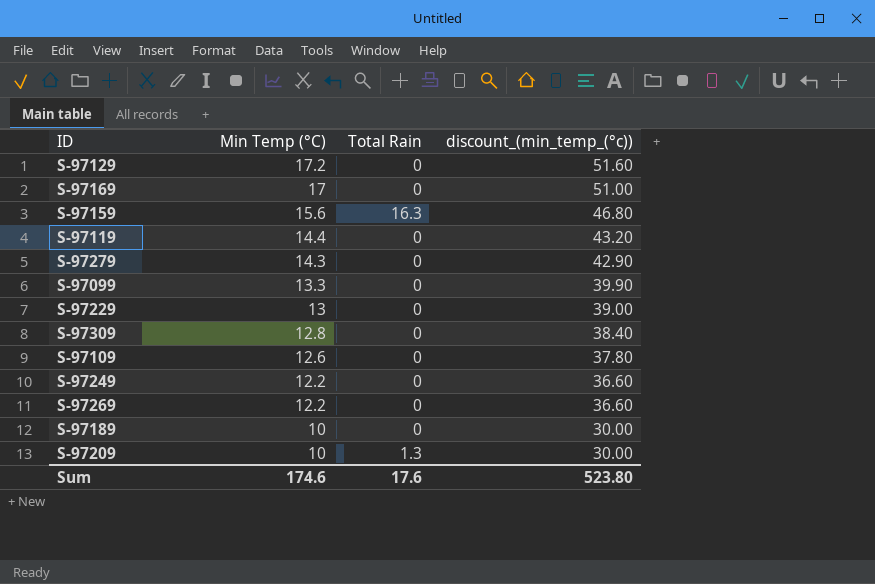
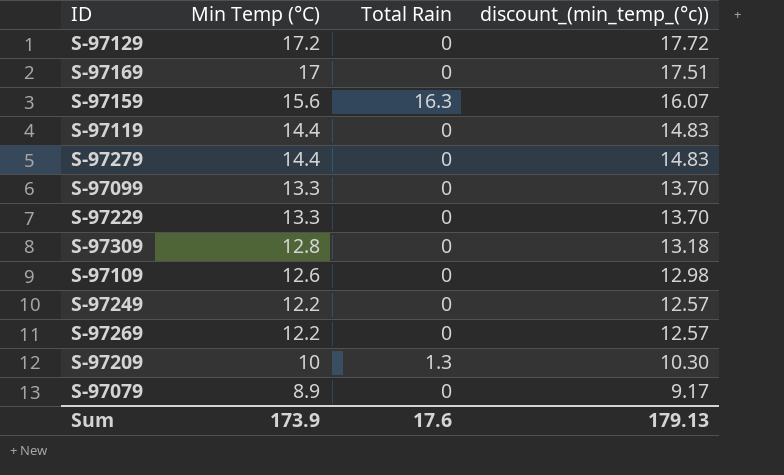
column discount_(min_temp_(°c)) | formula: [Min Temp (°C)] * 3 -> [Min Temp (°C)] * 1.03
row S-97189: 10 | 0 | 30.00 -> none
S-97279 | Min Temp (°C): 14.3 -> 14.4
S-97229 | Min Temp (°C): 13 -> 13.3
row S-97079: none -> 8.9 | 0 | 9.17
Sum | Min Temp (°C): 174.6 -> 173.9
Sum | discount_(min_temp_(°c)): 523.80 -> 179.13

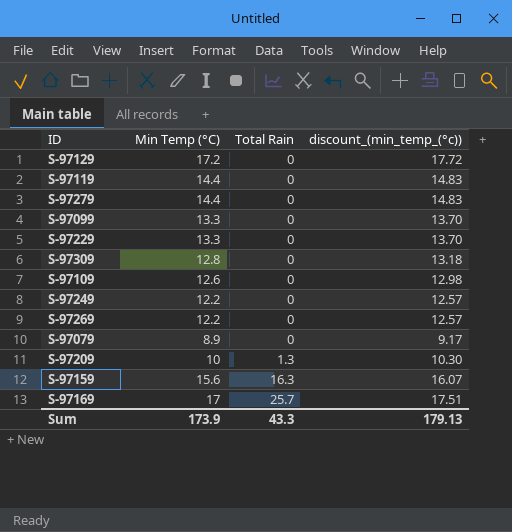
row order: Min Temp (°C) descending -> Total Rain ascending
S-97169 | Total Rain: 0 -> 25.7
Sum | Total Rain: 17.6 -> 43.3

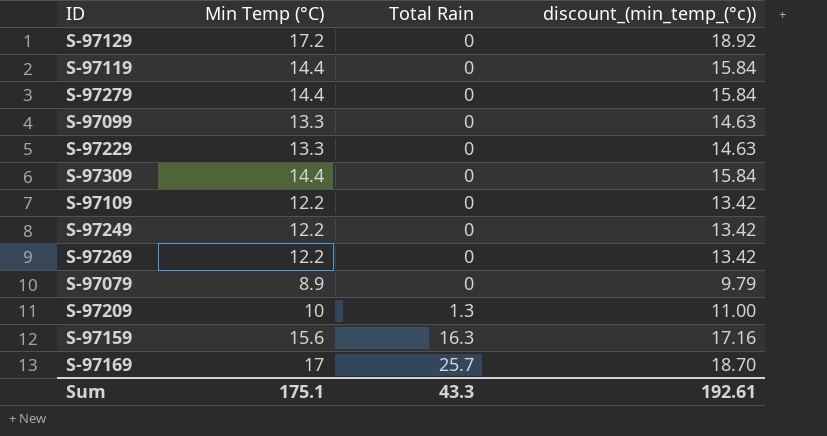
column discount_(min_temp_(°c)) | formula: [Min Temp (°C)] * 1.03 -> [Min Temp (°C)] * 1.1
S-97309 | Min Temp (°C): 12.8 -> 14.4
S-97109 | Min Temp (°C): 12.6 -> 12.2
Sum | Min Temp (°C): 173.9 -> 175.1
Sum | discount_(min_temp_(°c)): 179.13 -> 192.61

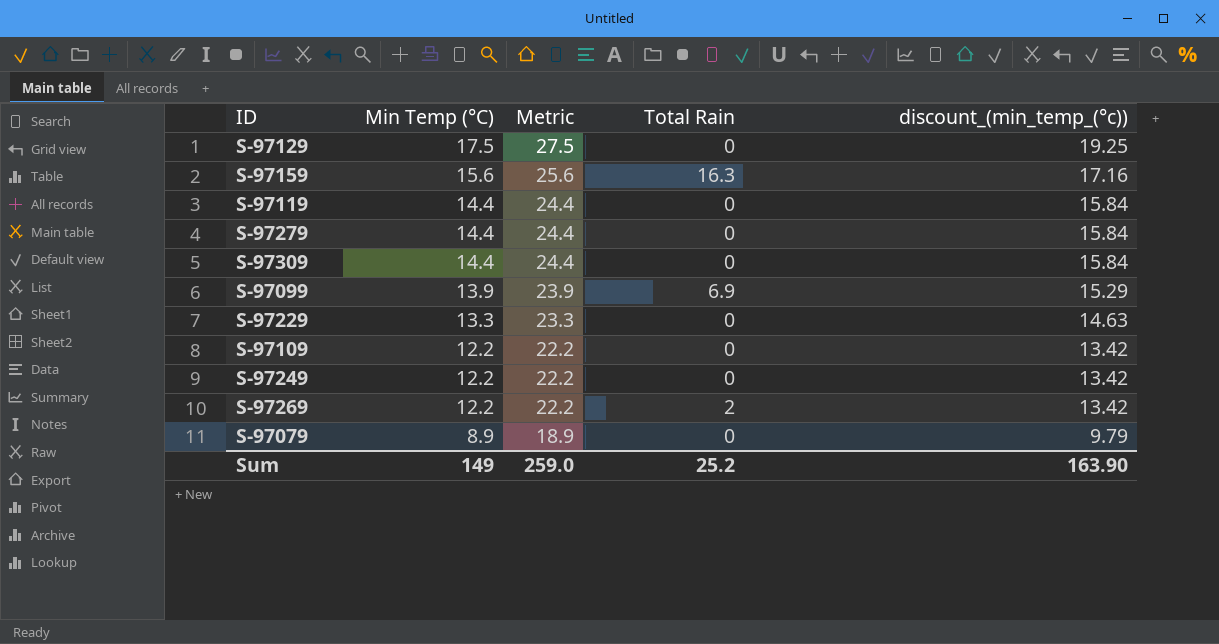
row order: Total Rain ascending -> Min Temp (°C) descending
column Metric | formula: none -> [Min Temp (°C)] + 10
row S-97209: 10 | 1.3 | 11.00 -> none
row S-97169: 17 | 25.7 | 18.70 -> none
S-97129 | Min Temp (°C): 17.2 -> 17.5
S-97129 | discount_(min_temp_(°c)): 18.92 -> 19.25
S-97099 | Min Temp (°C): 13.3 -> 13.9
S-97099 | Total Rain: 0 -> 6.9
S-97099 | discount_(min_temp_(°c)): 14.63 -> 15.29
S-97269 | Total Rain: 0 -> 2
Sum | Min Temp (°C): 175.1 -> 149
Sum | Total Rain: 43.3 -> 25.2
Sum | discount_(min_temp_(°c)): 192.61 -> 163.90

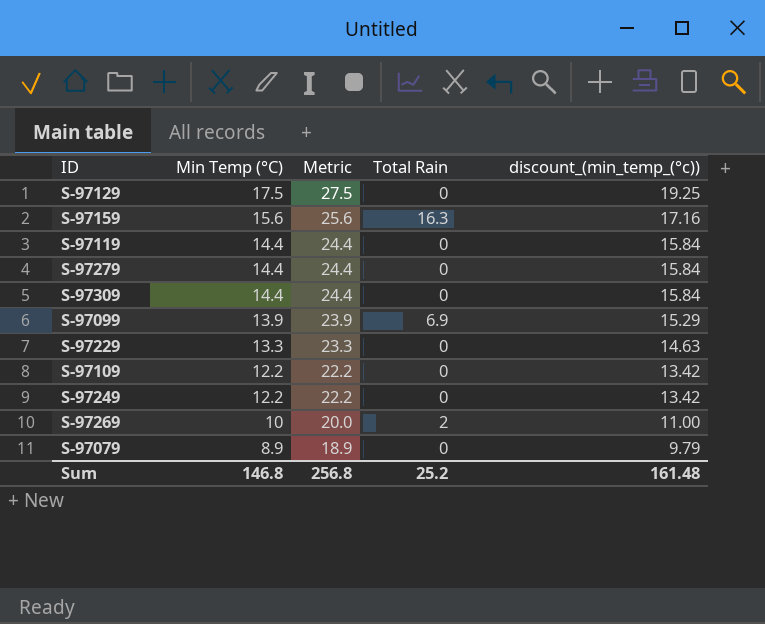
S-97269 | Min Temp (°C): 12.2 -> 10
S-97269 | Metric: 22.2 -> 20.0
S-97269 | discount_(min_temp_(°c)): 13.42 -> 11.00
Sum | Min Temp (°C): 149 -> 146.8
Sum | Metric: 259.0 -> 256.8
Sum | discount_(min_temp_(°c)): 163.90 -> 161.48

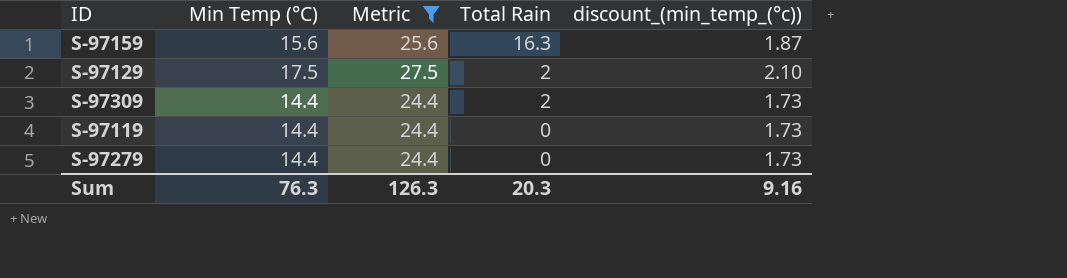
filter: none -> Metric >= 24.4
row order: Min Temp (°C) descending -> Total Rain descending
column discount_(min_temp_(°c)) | formula: [Min Temp (°C)] * 1.1 -> [Min Temp (°C)] * 0.12
S-97129 | Total Rain: 0 -> 2
S-97309 | Total Rain: 0 -> 2
Sum | Min Temp (°C): 146.8 -> 76.3
Sum | Metric: 256.8 -> 126.3
Sum | Total Rain: 25.2 -> 20.3
Sum | discount_(min_temp_(°c)): 161.48 -> 9.16

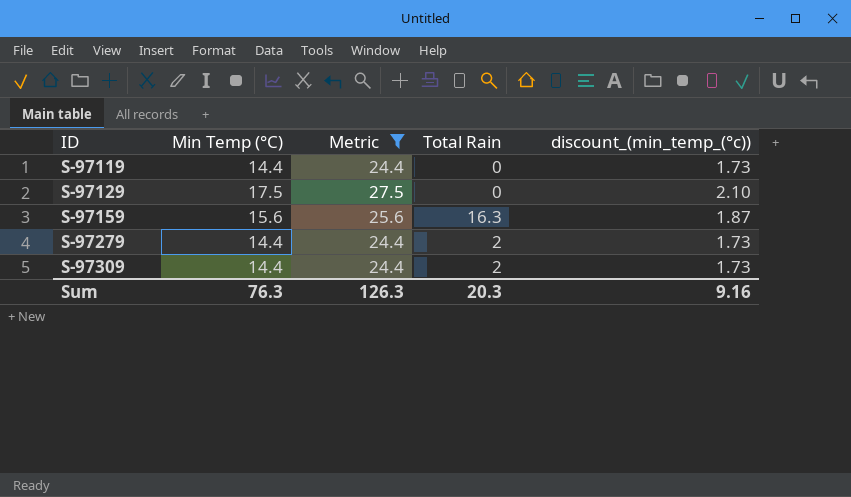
row order: Total Rain descending -> ID ascending
S-97129 | Total Rain: 2 -> 0
S-97279 | Total Rain: 0 -> 2

